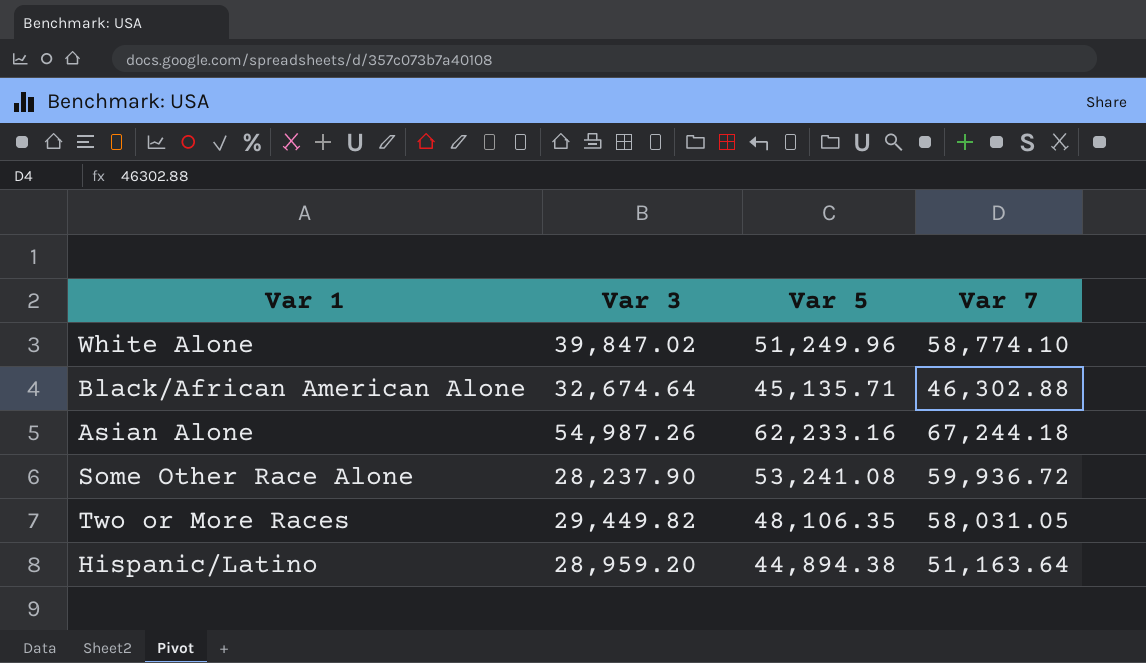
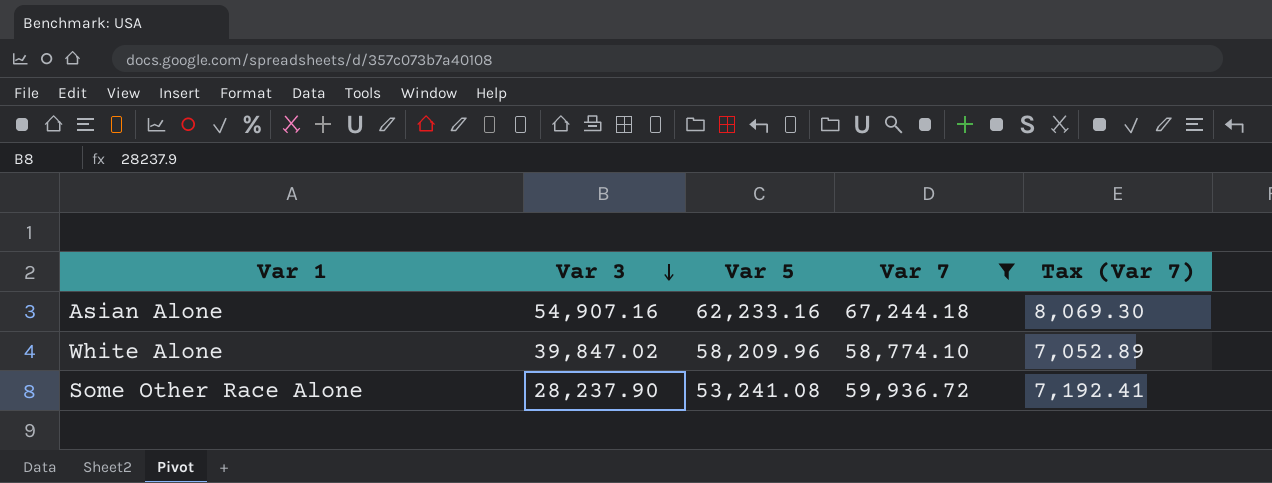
filter: none -> Var 7 >= 58,774.10
row order: none -> Var 3 descending
column Tax (Var 7) | formula: none -> [Var 7] * 0.12
Asian Alone | Var 3: 54,987.26 -> 54,907.16
White Alone | Var 5: 51,249.96 -> 58,209.96

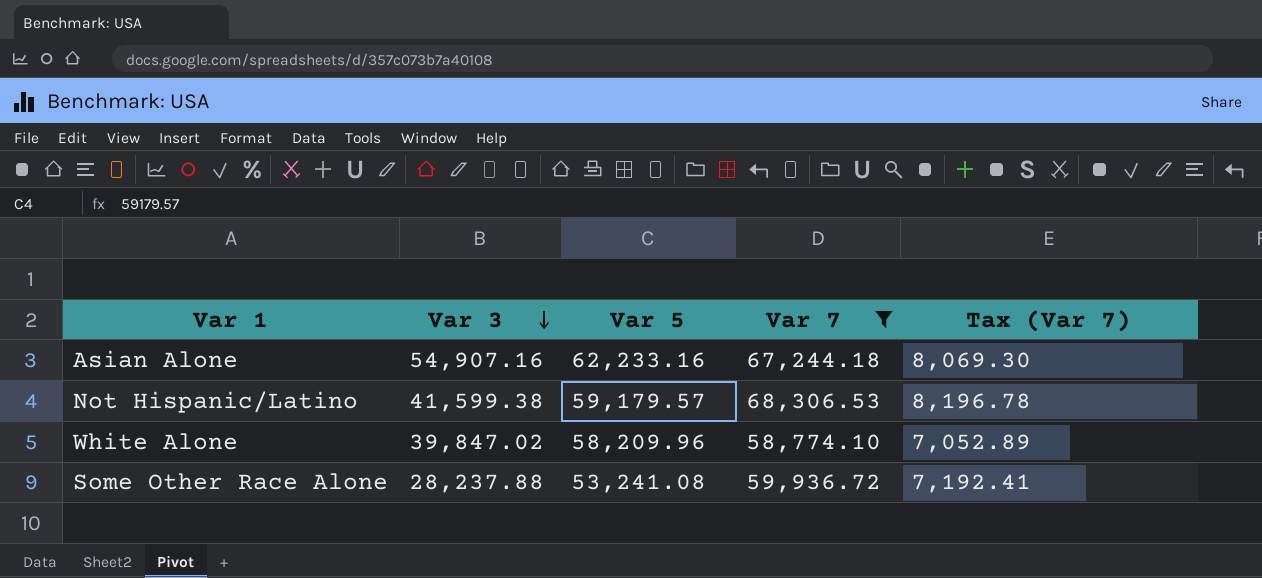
row Not Hispanic/Latino: none -> 41,599.38 | 59,179.57 | 68,306.53 | 8,196.78
Some Other Race Alone | Var 3: 28,237.90 -> 28,237.88

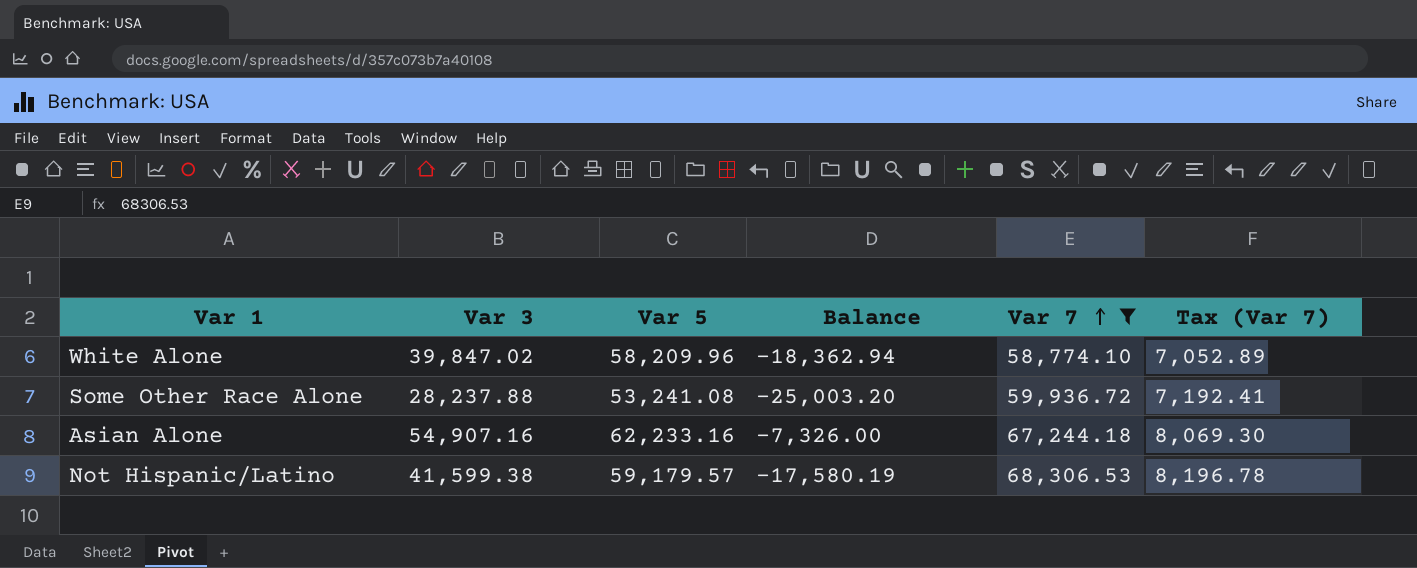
row order: Var 3 descending -> Var 7 ascending
column Balance | formula: none -> [Var 3] - [Var 5]

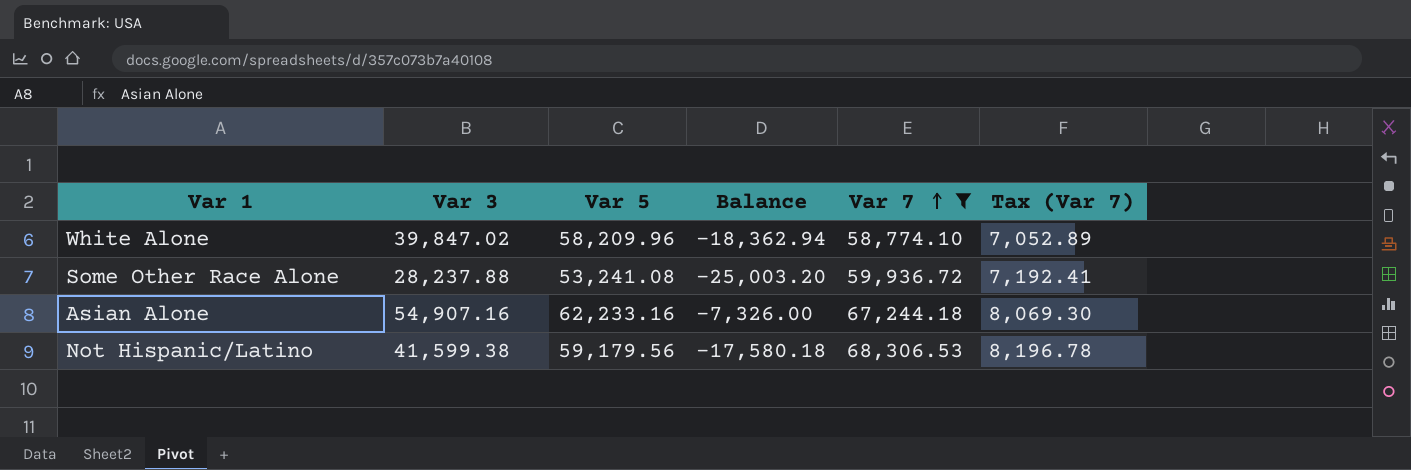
Not Hispanic/Latino | Var 5: 59,179.57 -> 59,179.56
Not Hispanic/Latino | Balance: -17,580.19 -> -17,580.18

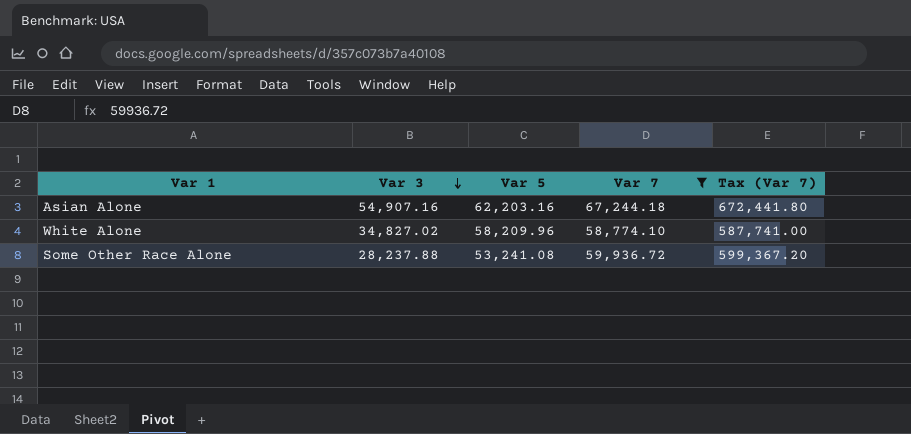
row order: Var 7 ascending -> Var 3 descending
column Balance | formula: [Var 3] - [Var 5] -> none
column Tax (Var 7) | formula: [Var 7] * 0.12 -> [Var 7] * 10
row Not Hispanic/Latino: 41,599.38 | 59,179.56 | -17,580.18 | 68,306.53 | 8,196.78 -> none
Asian Alone | Var 5: 62,233.16 -> 62,203.16
White Alone | Var 3: 39,847.02 -> 34,827.02

